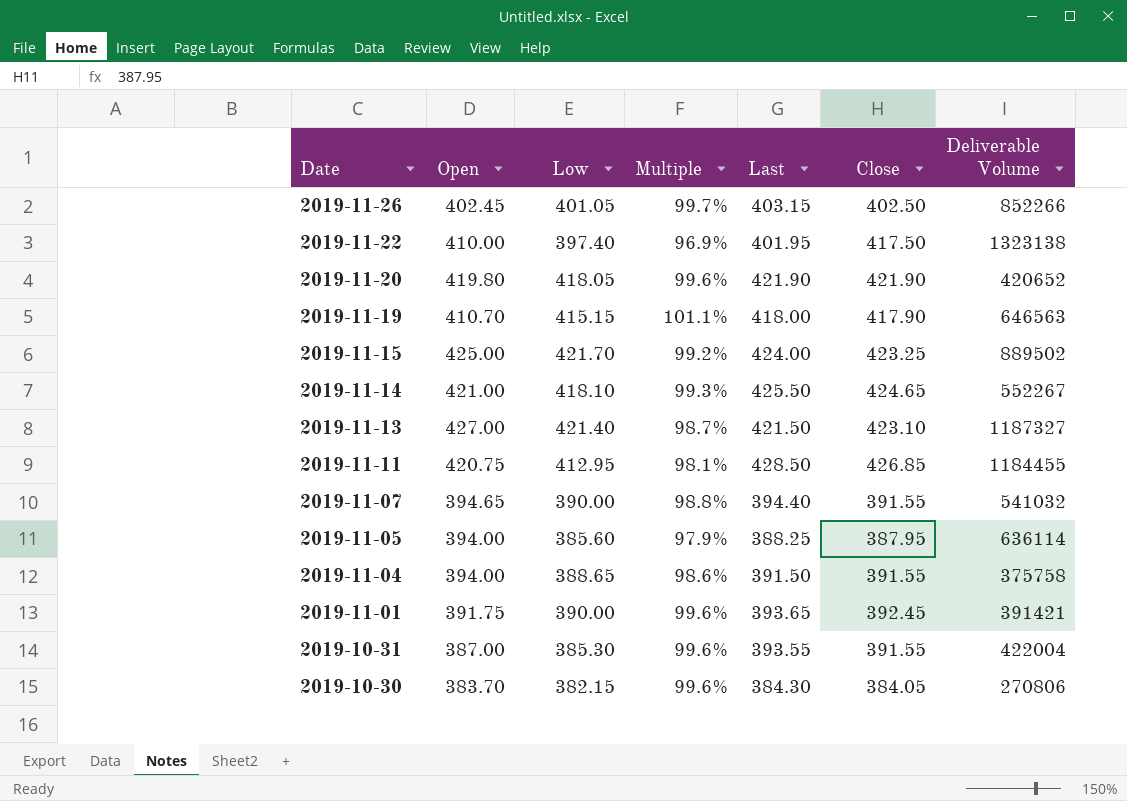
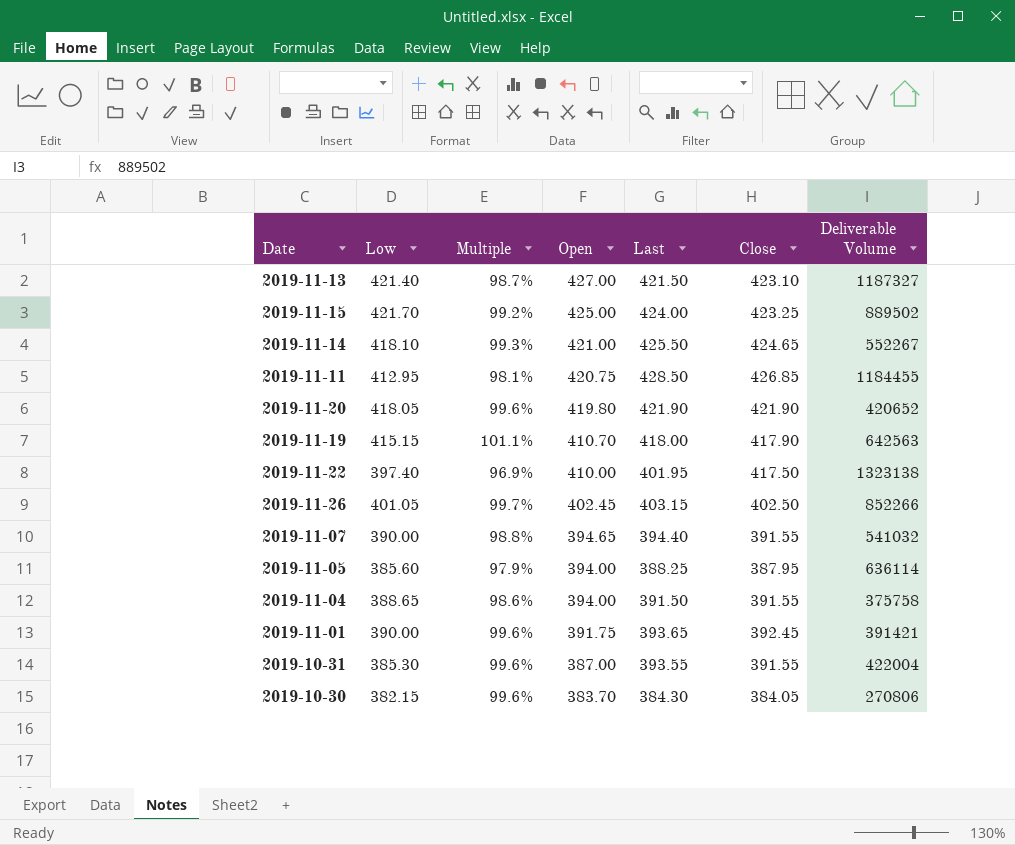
row order: Date descending -> Open descending
column Open | position: 2 -> 4
2019-11-19 | Deliverable Volume: 646563 -> 642563

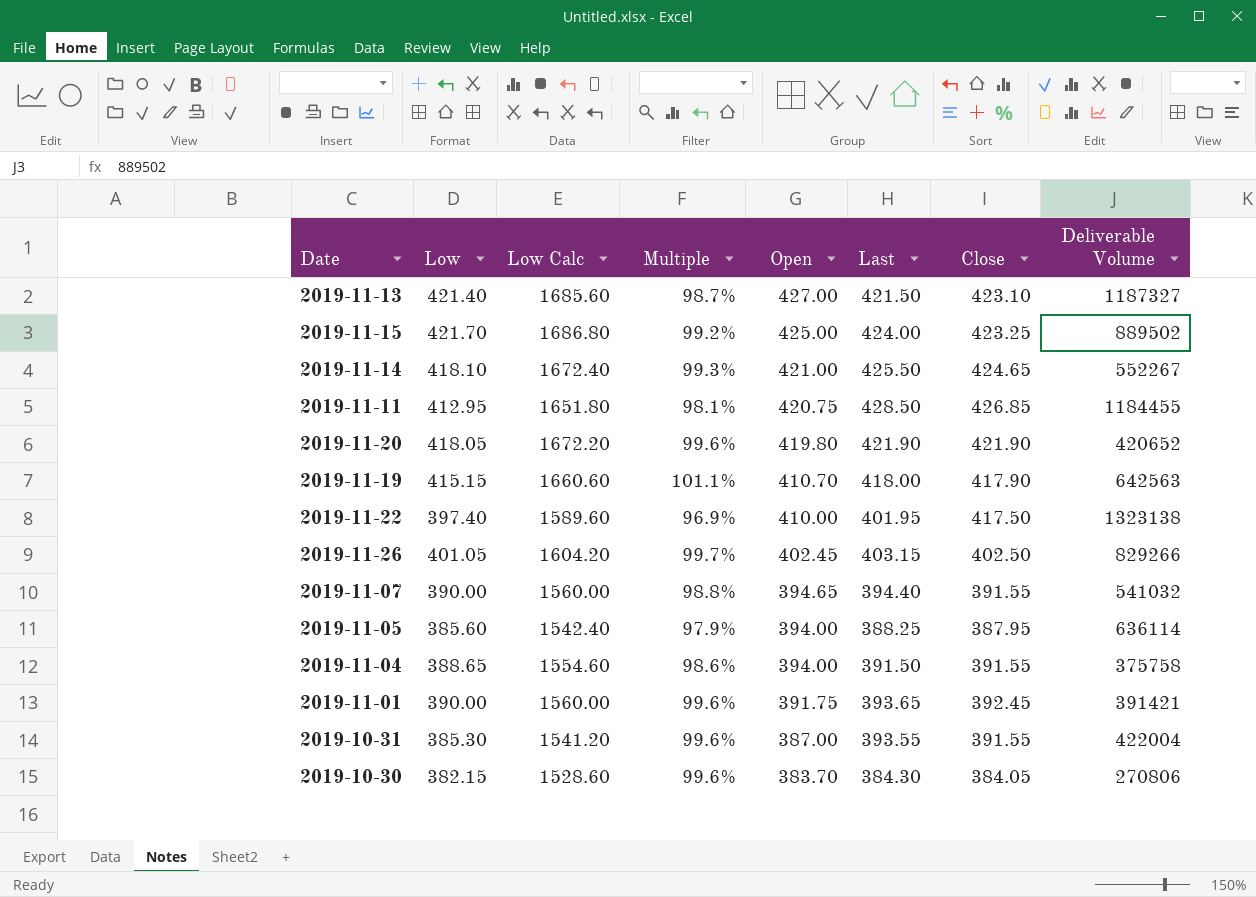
column Low Calc | formula: none -> [Low] * 4
2019-11-26 | Deliverable Volume: 852266 -> 829266

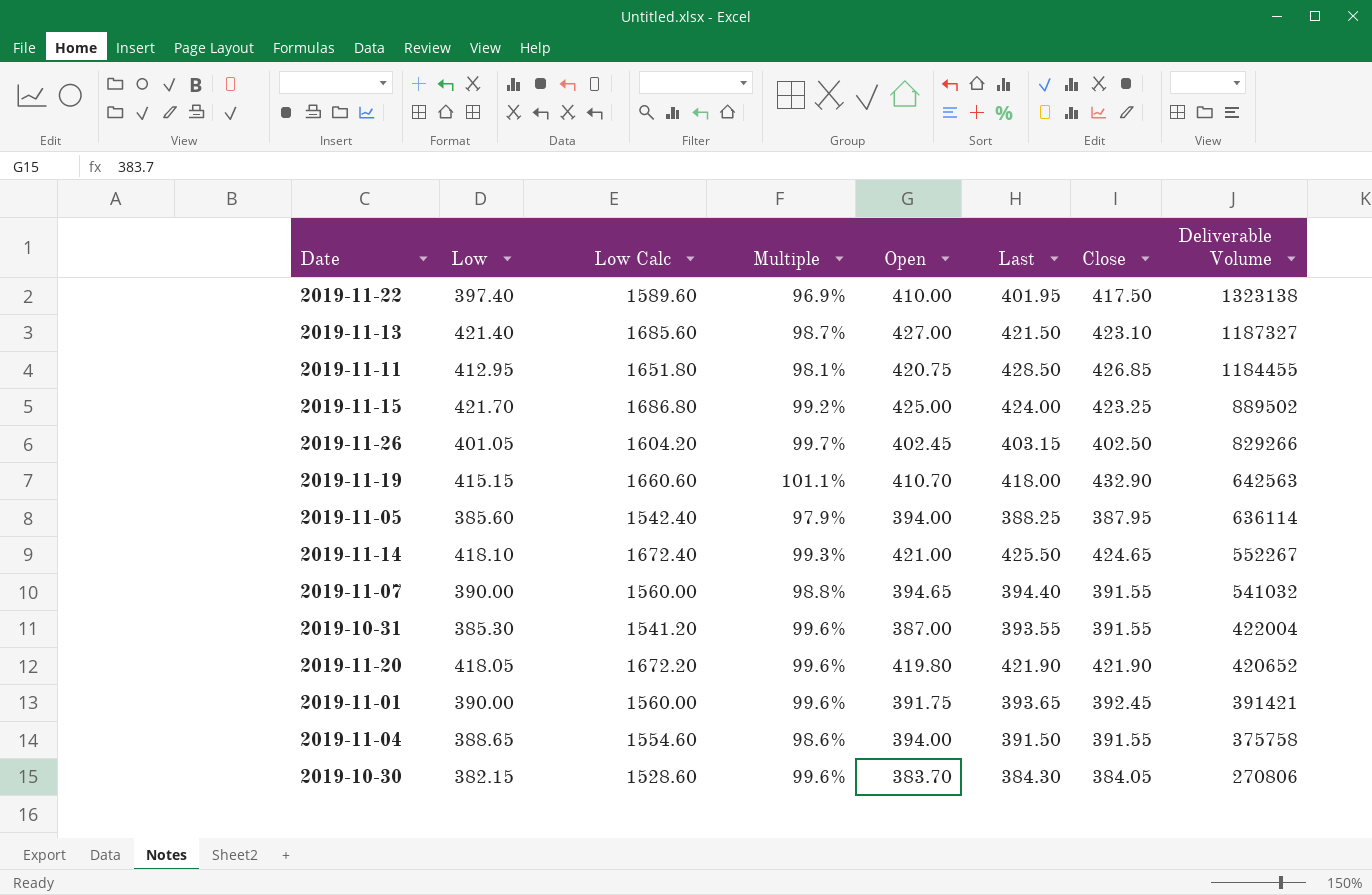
row order: Open descending -> Deliverable Volume descending
2019-11-19 | Close: 417.90 -> 432.90

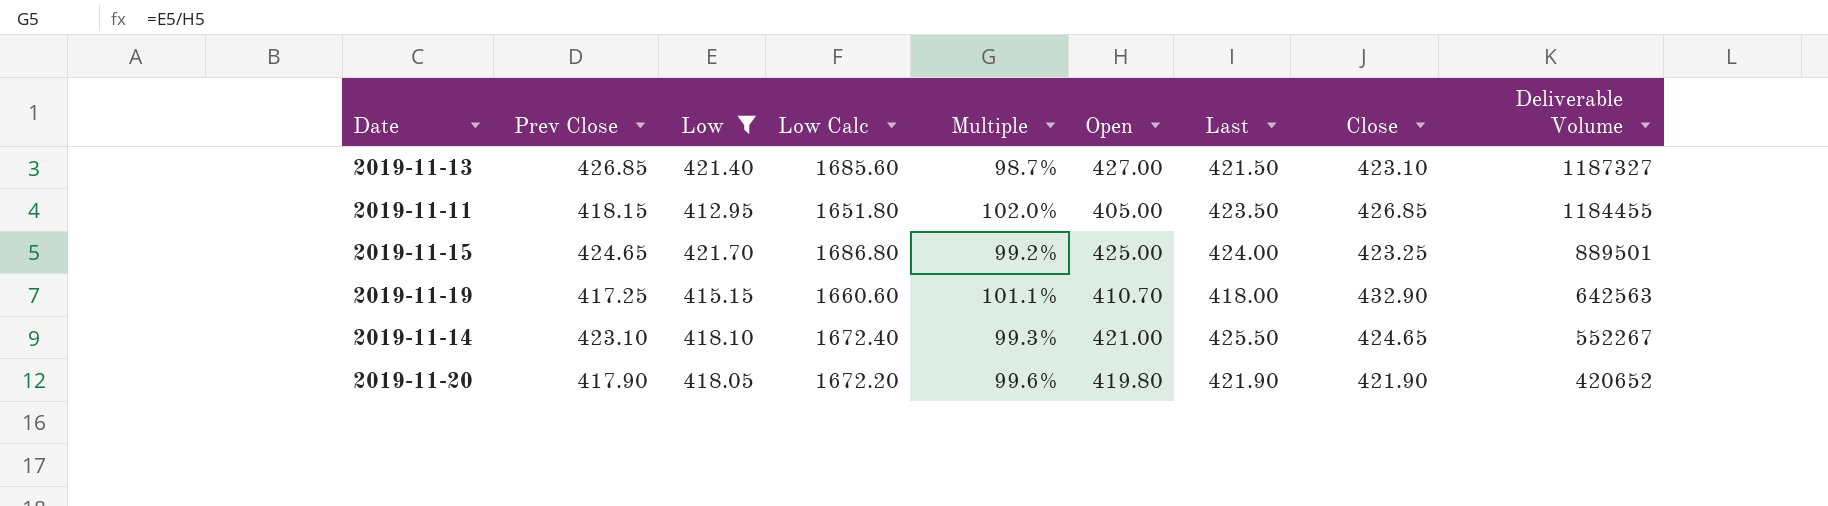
filter: none -> Low >= 412.95
column Prev Close | position: none -> 2
2019-11-11 | Multiple: 98.1% -> 102.0%
2019-11-11 | Open: 420.75 -> 405.00
2019-11-11 | Last: 428.50 -> 423.50
2019-11-15 | Deliverable Volume: 889502 -> 889501

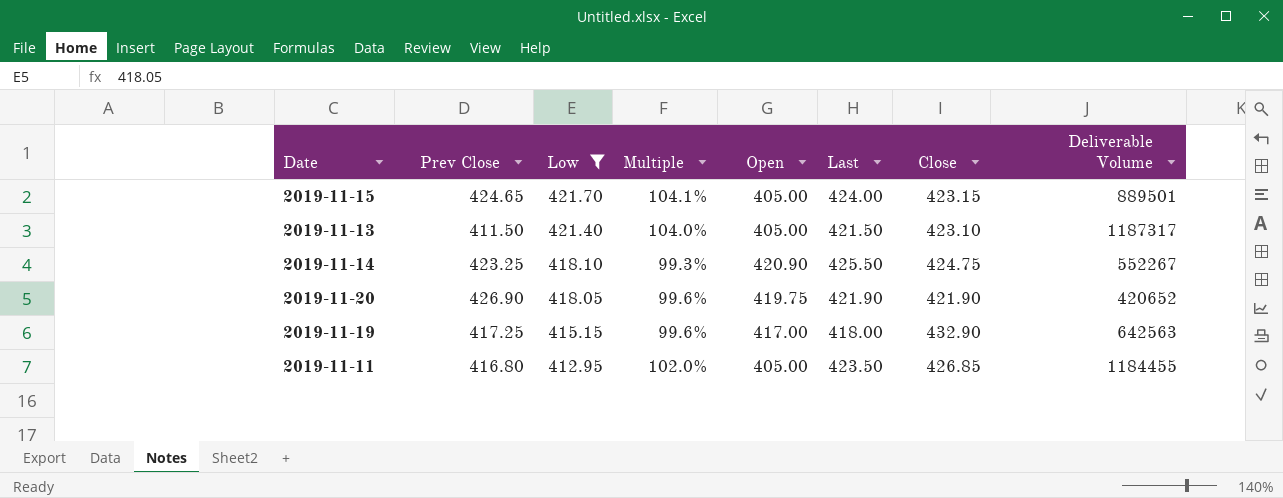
row order: Deliverable Volume descending -> Low descending
column Low Calc | formula: [Low] * 4 -> none
2019-11-15 | Multiple: 99.2% -> 104.1%
2019-11-15 | Open: 425.00 -> 405.00
2019-11-15 | Close: 423.25 -> 423.15
2019-11-13 | Prev Close: 426.85 -> 411.50
2019-11-13 | Multiple: 98.7% -> 104.0%
2019-11-13 | Open: 427.00 -> 405.00
2019-11-13 | Deliverable Volume: 1187327 -> 1187317
2019-11-14 | Prev Close: 423.10 -> 423.25
2019-11-14 | Open: 421.00 -> 420.90
2019-11-14 | Close: 424.65 -> 424.75
2019-11-20 | Prev Close: 417.90 -> 426.90
2019-11-20 | Open: 419.80 -> 419.75
2019-11-19 | Multiple: 101.1% -> 99.6%
2019-11-19 | Open: 410.70 -> 417.00
2019-11-11 | Prev Close: 418.15 -> 416.80

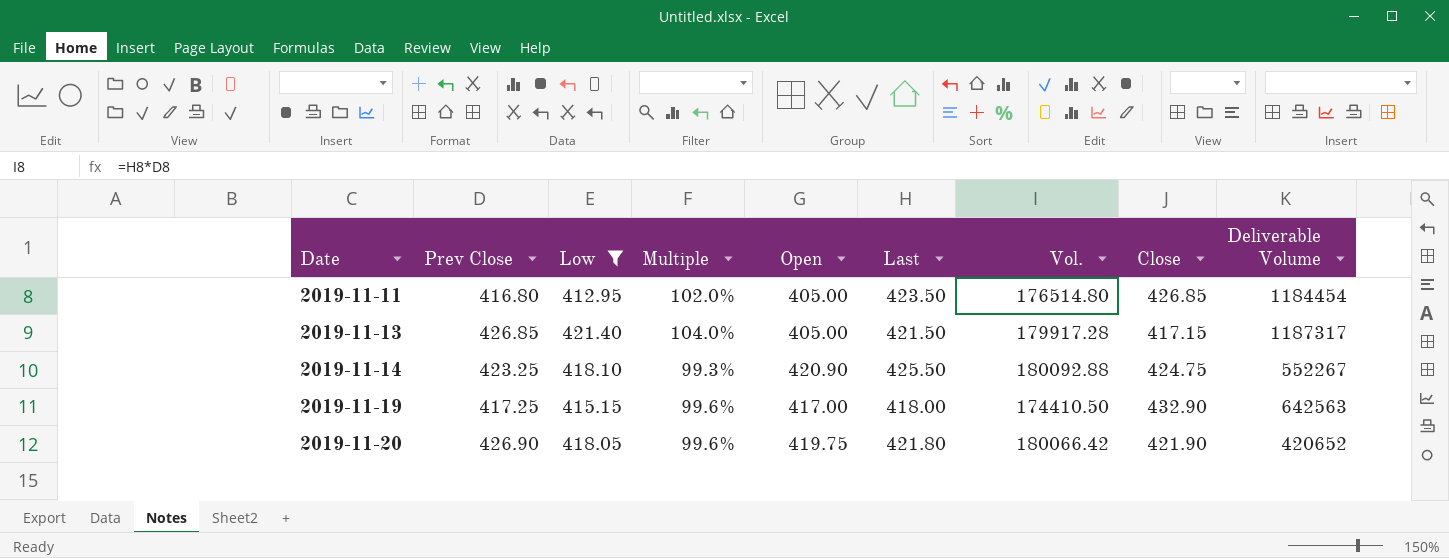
row order: Low descending -> Date ascending
column Vol. | formula: none -> [Prev Close] * [Last]
row 2019-11-15: 424.65 | 421.70 | 104.1% | 405.00 | 424.00 | 423.15 | 889501 -> none
2019-11-11 | Deliverable Volume: 1184455 -> 1184454
2019-11-13 | Prev Close: 411.50 -> 426.85
2019-11-13 | Close: 423.10 -> 417.15
2019-11-20 | Last: 421.90 -> 421.80

